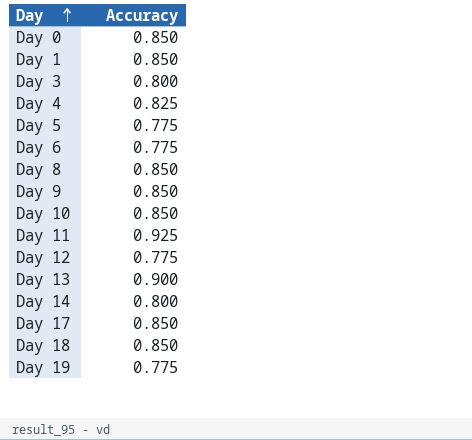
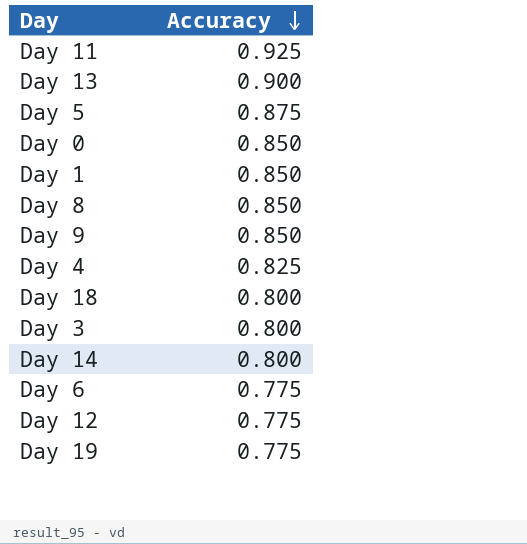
row order: Day ascending -> Accuracy descending
row Day 10: 0.850 -> none
row Day 17: 0.850 -> none
Day 5 | Accuracy: 0.775 -> 0.875
Day 18 | Accuracy: 0.850 -> 0.800

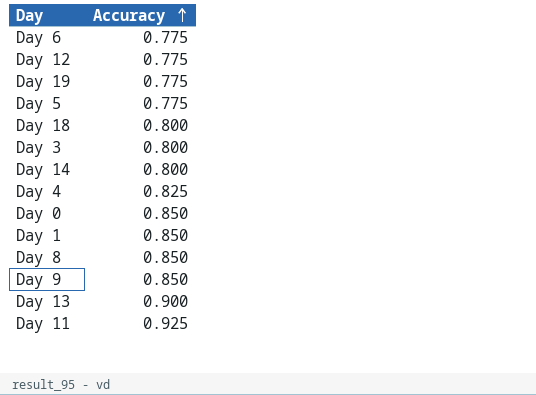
row order: Accuracy descending -> Accuracy ascending
Day 5 | Accuracy: 0.875 -> 0.775

